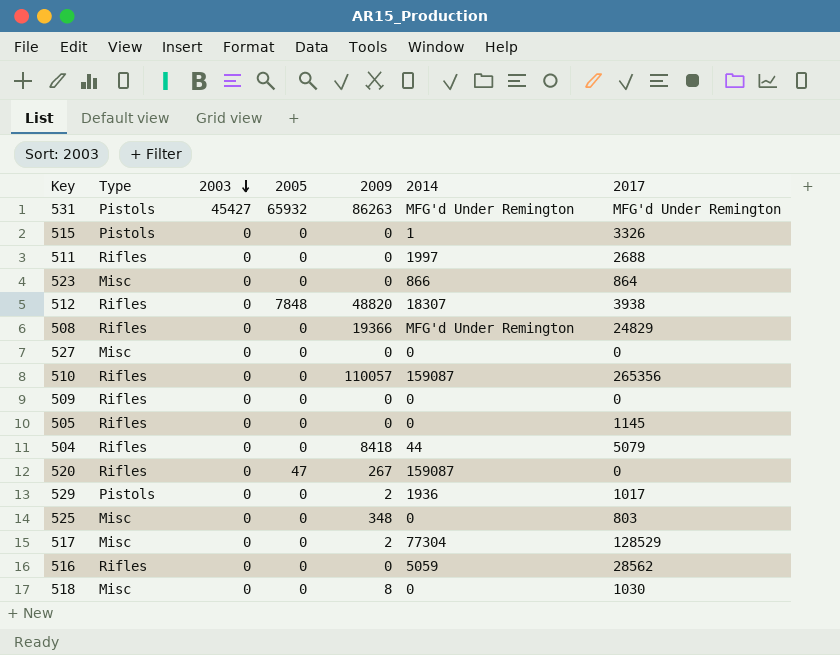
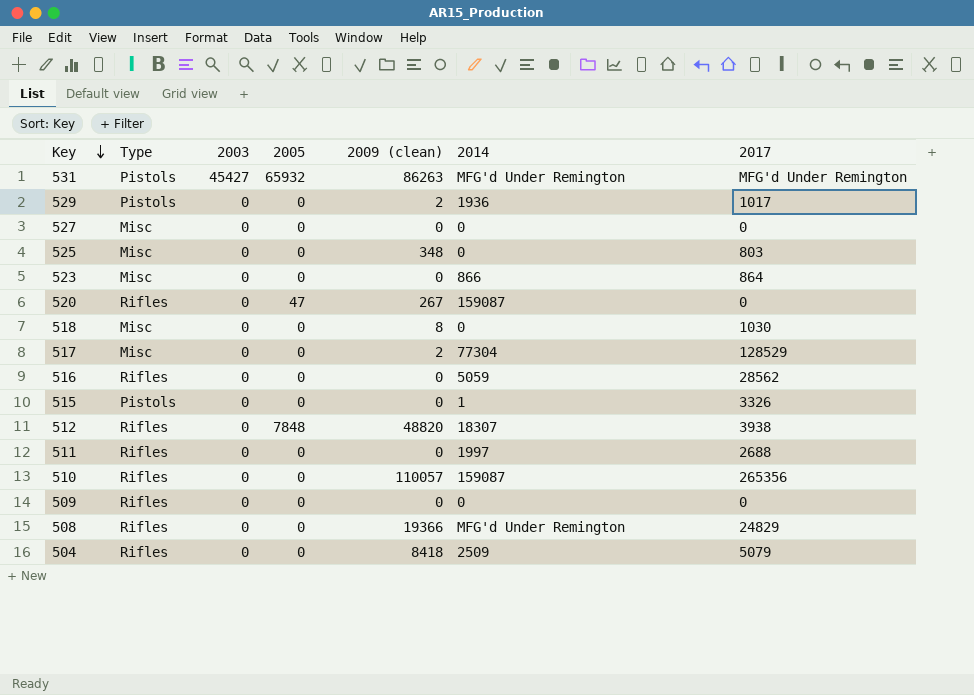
row order: 2003 descending -> Key descending
column name: 2009 -> 2009 (clean)
row 505: Rifles | 0 | 0 | 0 | 0 | 1145 -> none
504 | 2014: 44 -> 2509

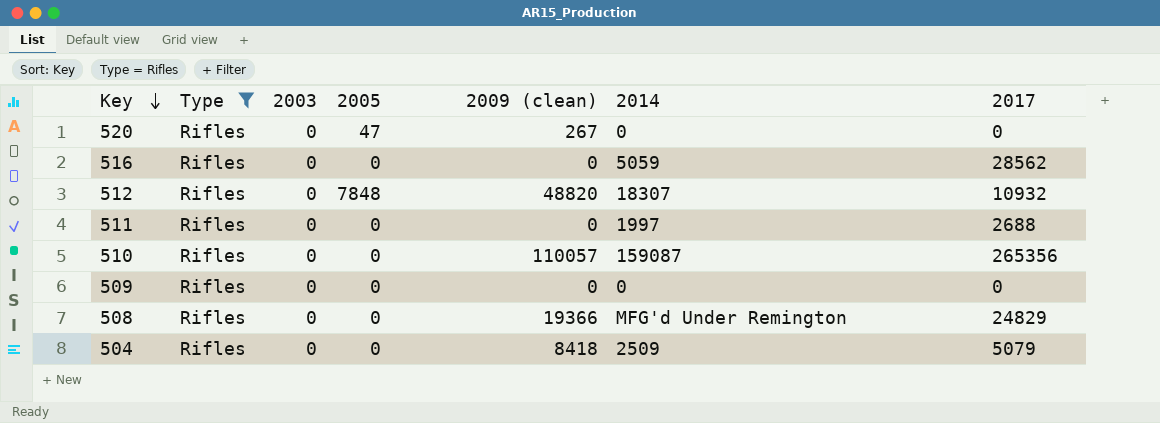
filter: none -> Type = Rifles
520 | 2014: 159087 -> 0
512 | 2017: 3938 -> 10932

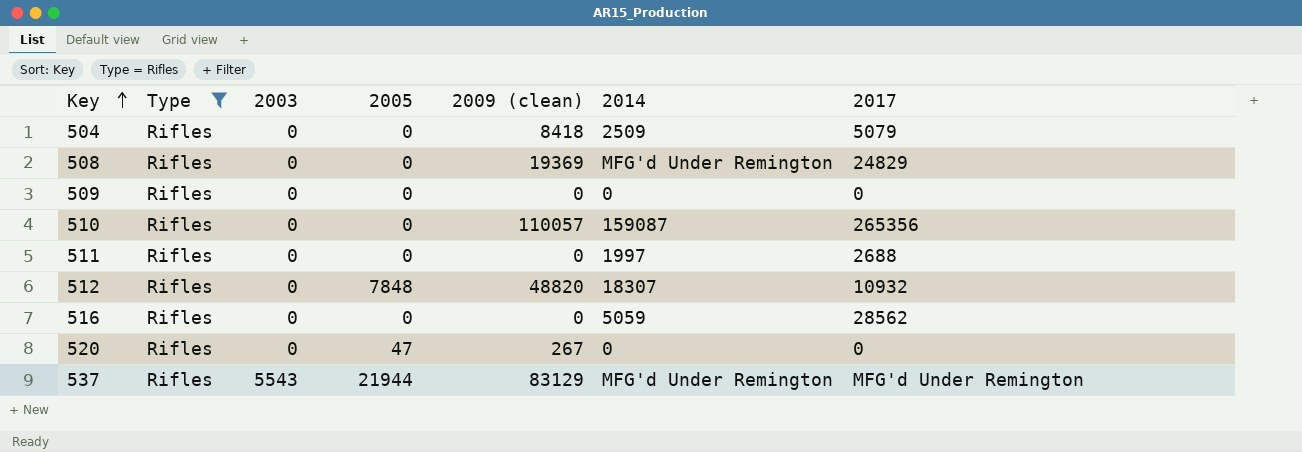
row order: Key descending -> Key ascending
508 | 2009 (clean): 19366 -> 19369
row 537: none -> Rifles | 5543 | 21944 | 83129 | MFG'd Under Remington | MFG'd Under Remington

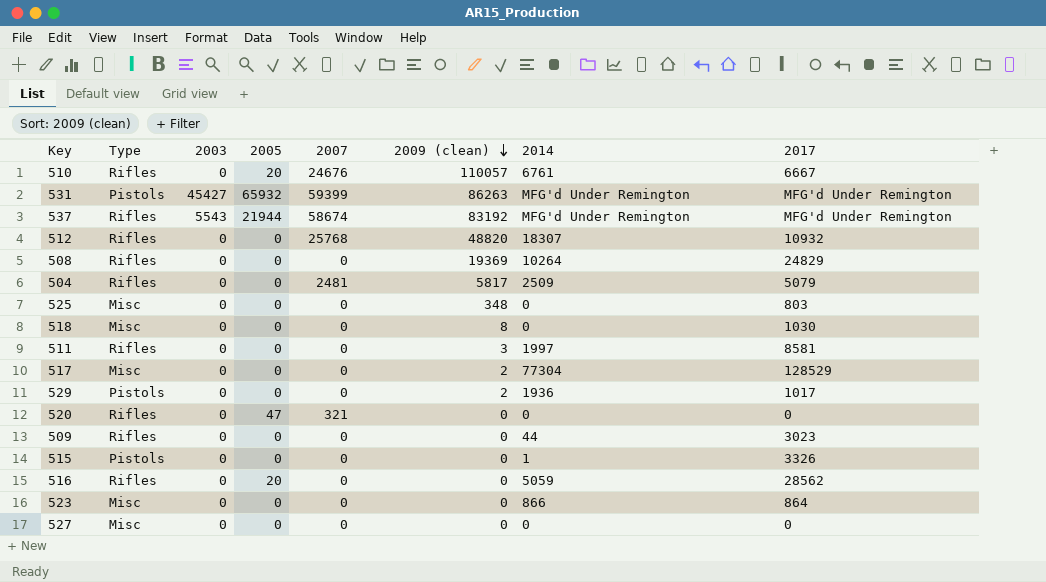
filter: Type = Rifles -> none
row order: Key ascending -> 2009 (clean) descending
column 2007 | position: none -> 5
510 | 2005: 0 -> 20
510 | 2014: 159087 -> 6761
510 | 2017: 265356 -> 6667
537 | 2009 (clean): 83129 -> 83192
512 | 2005: 7848 -> 0
508 | 2014: MFG'd Under Remington -> 10264
504 | 2009 (clean): 8418 -> 5817
511 | 2009 (clean): 0 -> 3
511 | 2017: 2688 -> 8581
520 | 2009 (clean): 267 -> 0
509 | 2014: 0 -> 44
509 | 2017: 0 -> 3023
516 | 2005: 0 -> 20

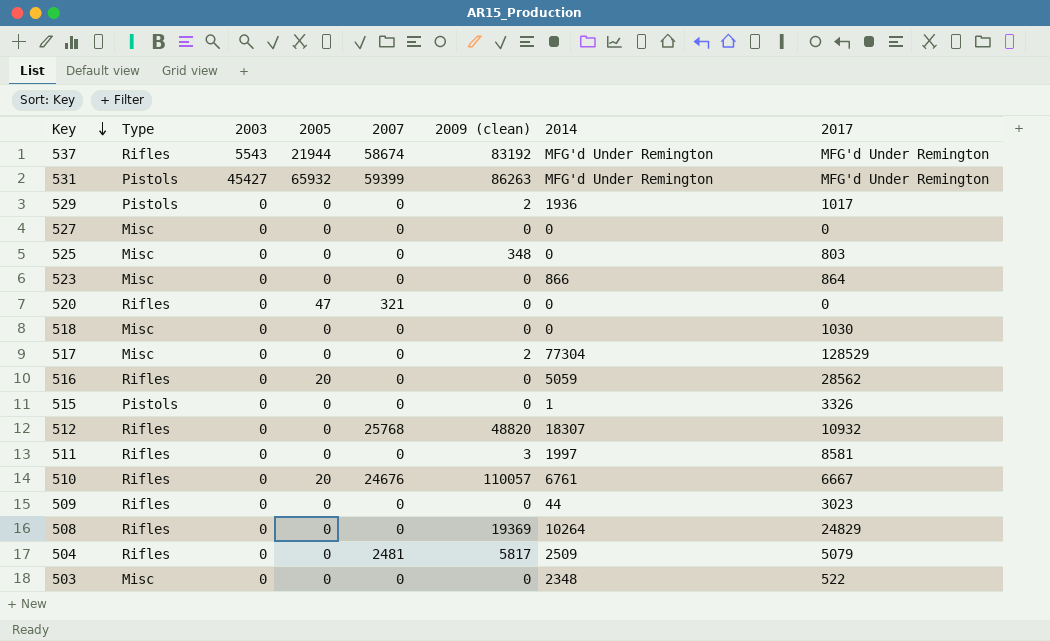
row order: 2009 (clean) descending -> Key descending
518 | 2009 (clean): 8 -> 0
row 503: none -> Misc | 0 | 0 | 0 | 0 | 2348 | 522

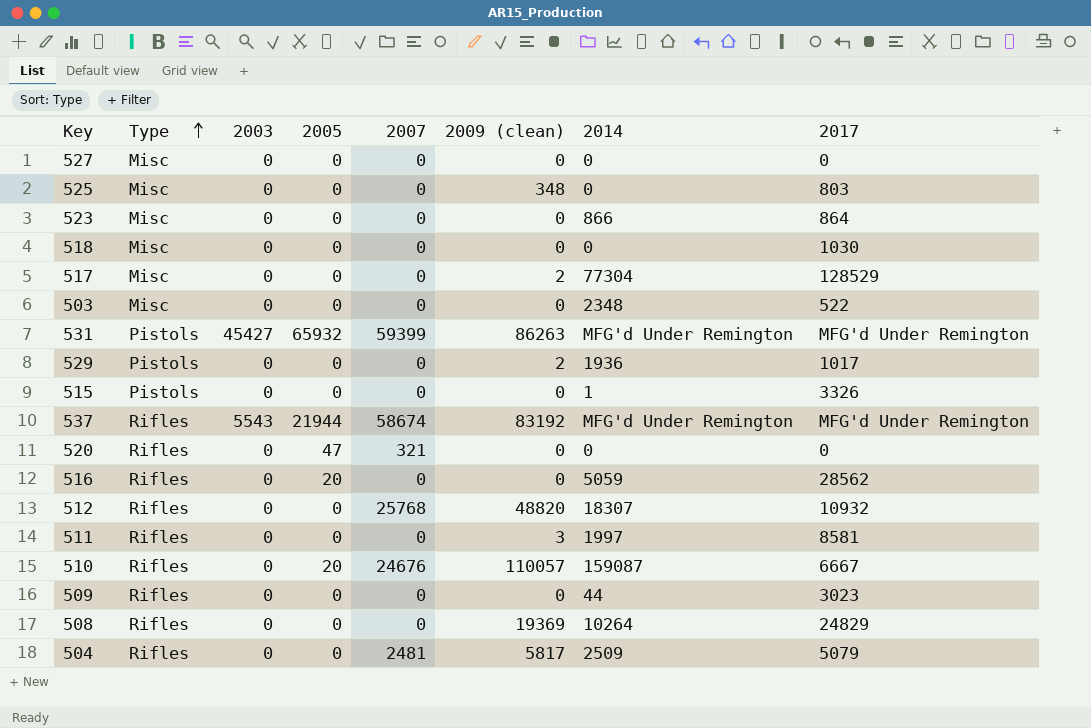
row order: Key descending -> Type ascending
510 | 2014: 6761 -> 159087

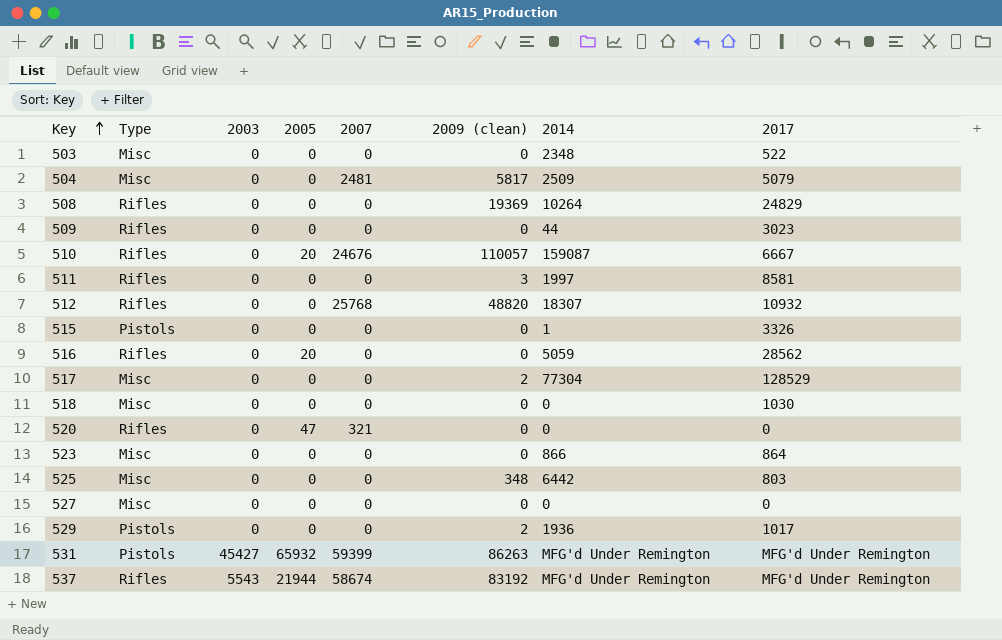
row order: Type ascending -> Key ascending
504 | Type: Rifles -> Misc
525 | 2014: 0 -> 6442

